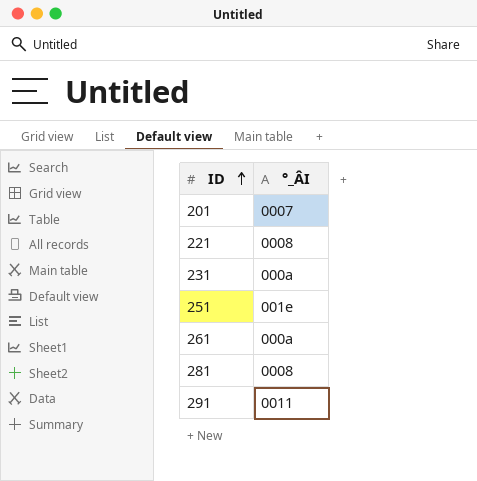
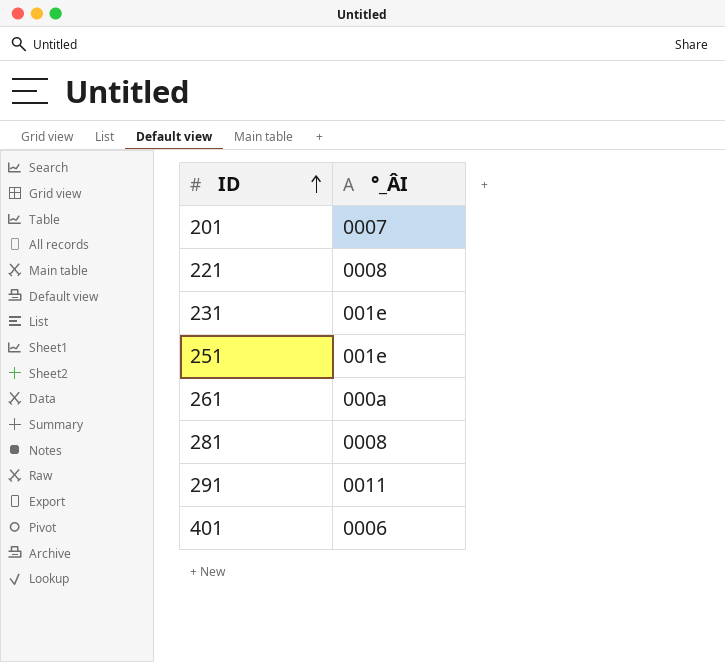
231 | °_ÂI: 000a -> 001e
row 401: none -> 0006

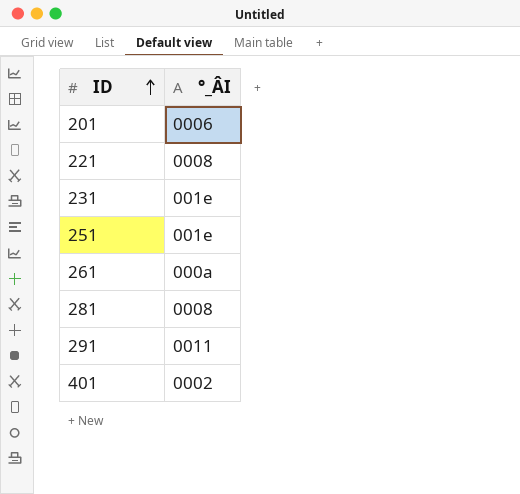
201 | °_ÂI: 0007 -> 0006
401 | °_ÂI: 0006 -> 0002

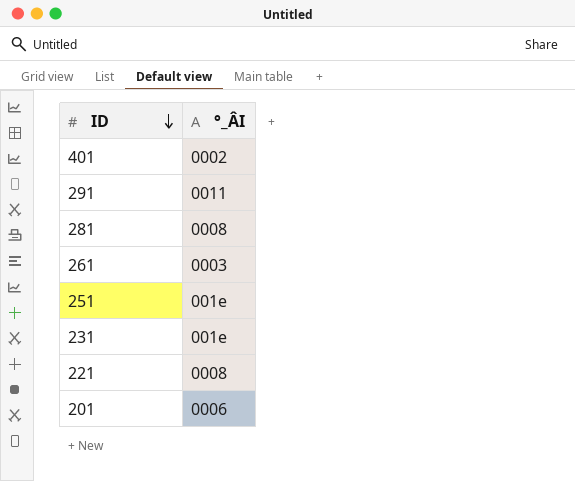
row order: ID ascending -> ID descending
261 | °_ÂI: 000a -> 0003

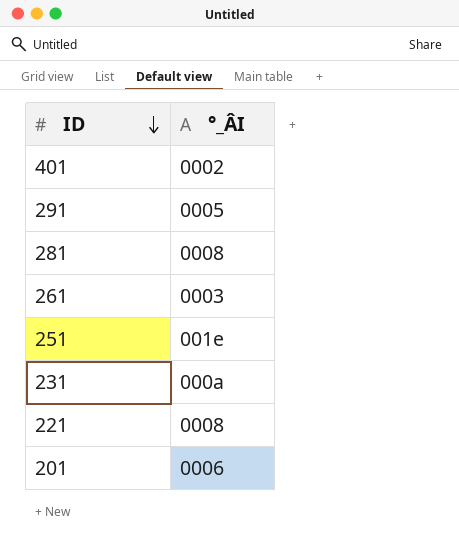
291 | °_ÂI: 0011 -> 0005
231 | °_ÂI: 001e -> 000a

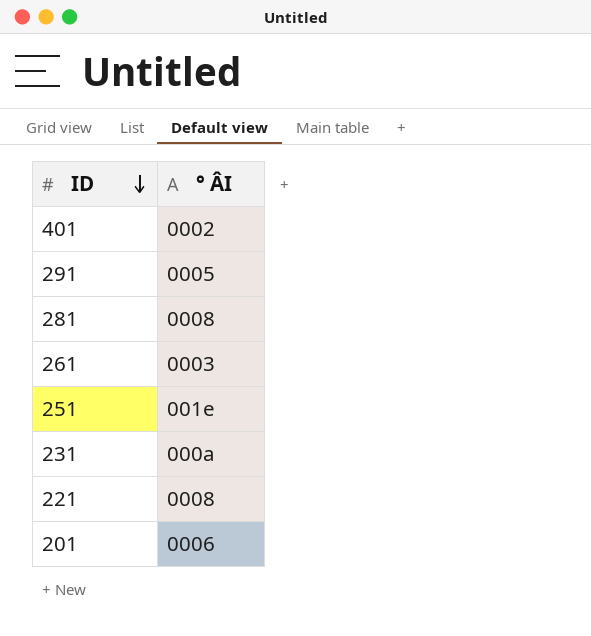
column name: °_ÂI -> ° ÂI

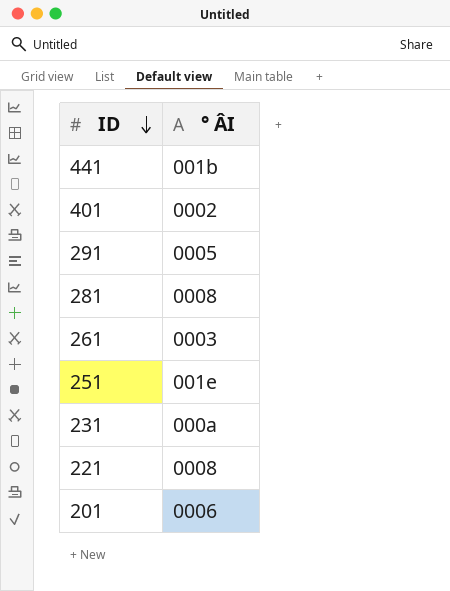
row 441: none -> 001b

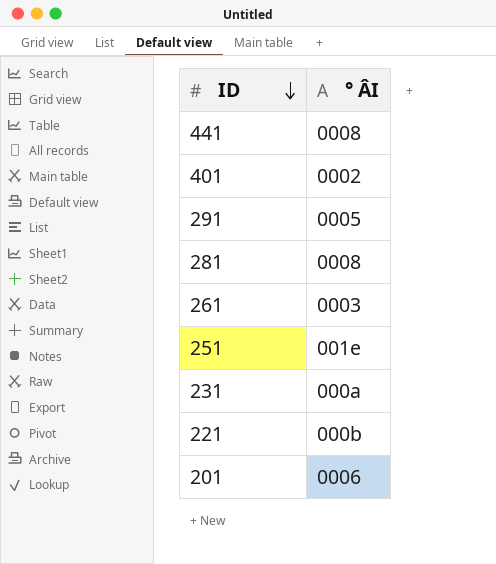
441 | ° ÂI: 001b -> 0008
221 | ° ÂI: 0008 -> 000b

